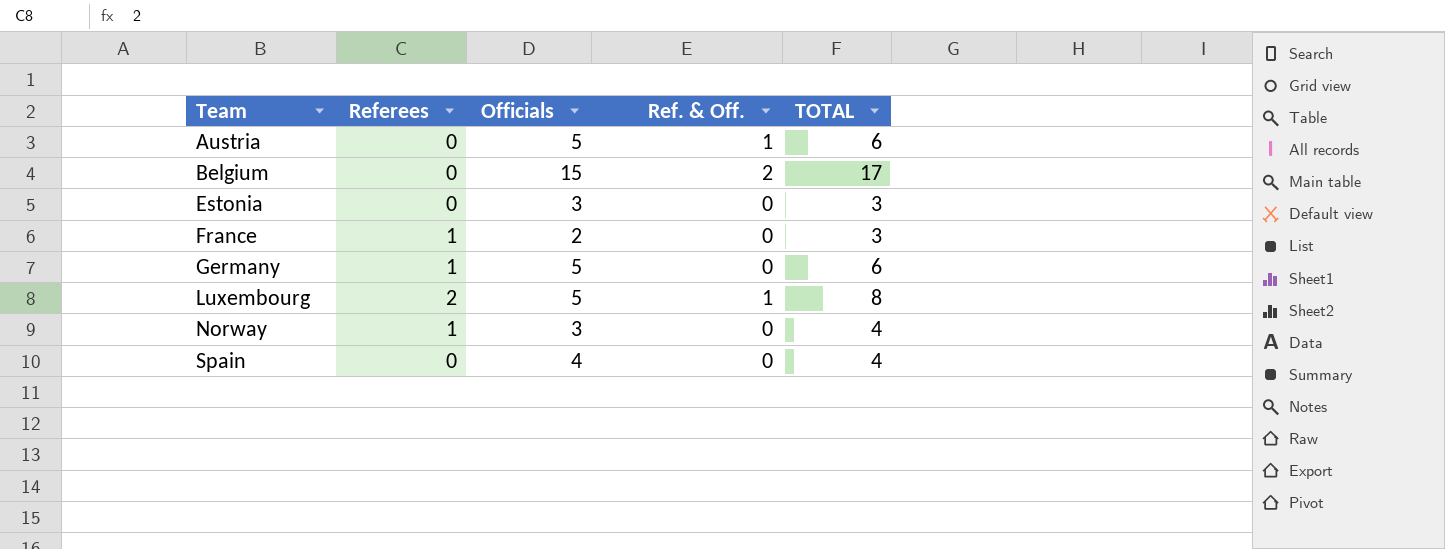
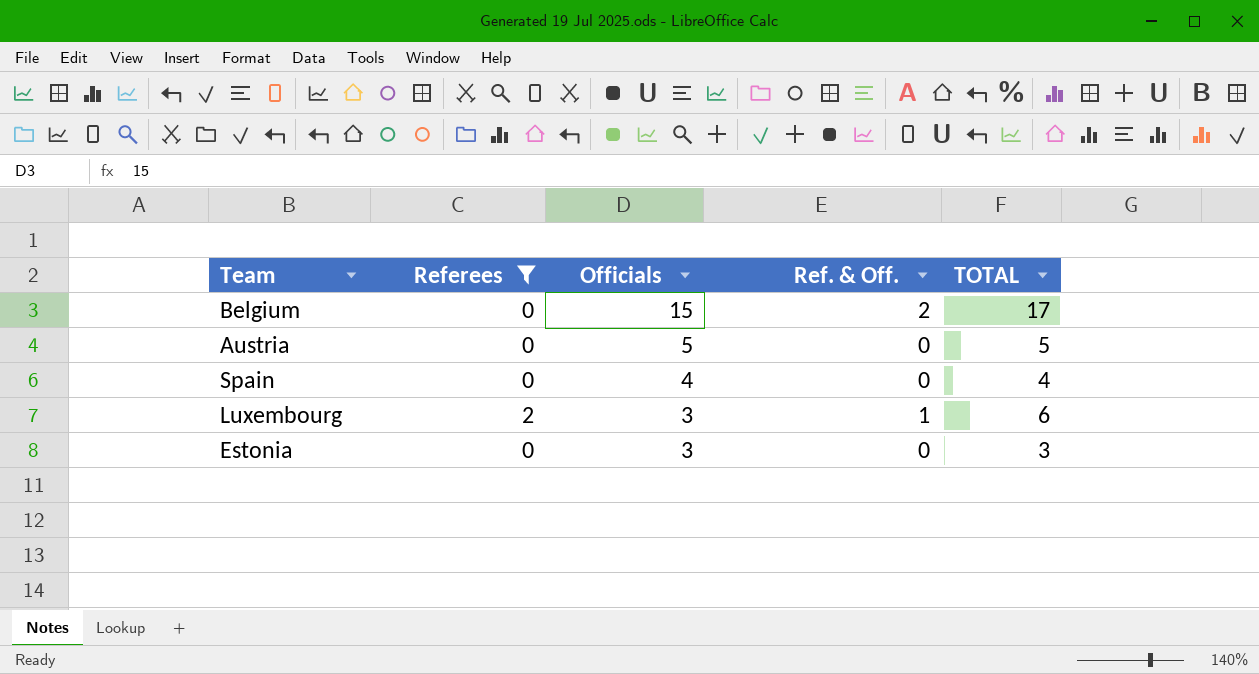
filter: none -> Referees != 1
row order: Team ascending -> Officials descending
Austria | Ref. & Off.: 1 -> 0
Austria | TOTAL: 6 -> 5
Luxembourg | Officials: 5 -> 3
Luxembourg | TOTAL: 8 -> 6

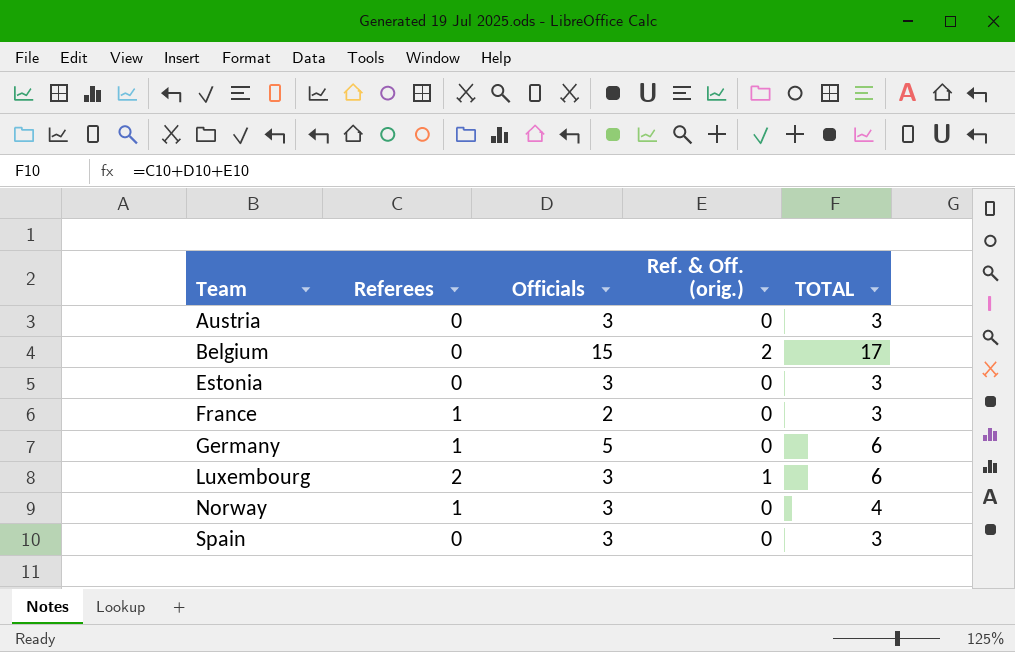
filter: Referees != 1 -> none
row order: Officials descending -> Team ascending
column name: Ref. & Off. -> Ref. & Off. (orig.)
Austria | Officials: 5 -> 3
Austria | TOTAL: 5 -> 3
Spain | Officials: 4 -> 3
Spain | TOTAL: 4 -> 3

